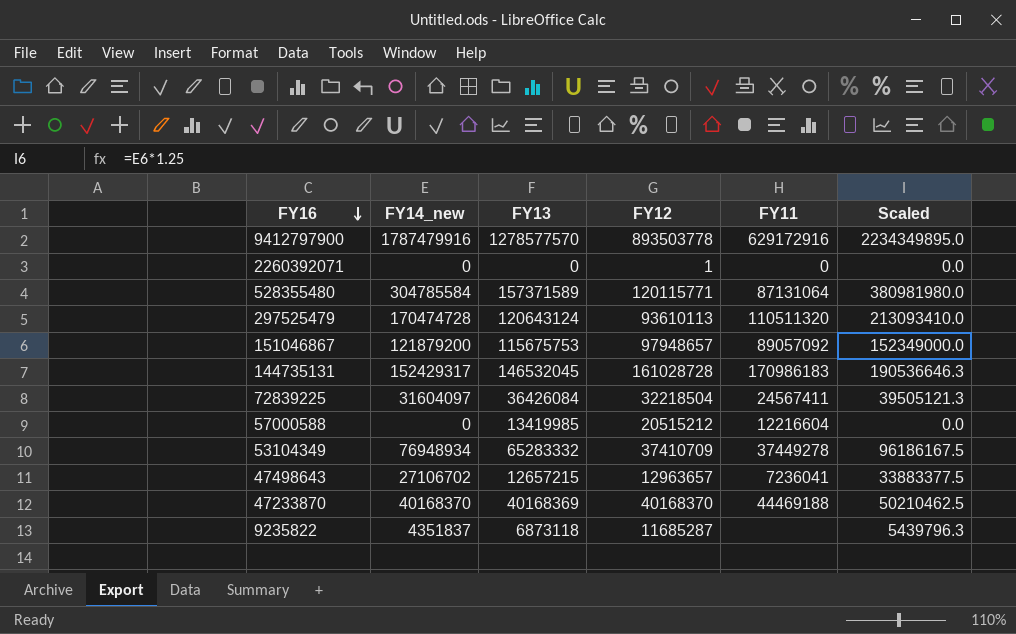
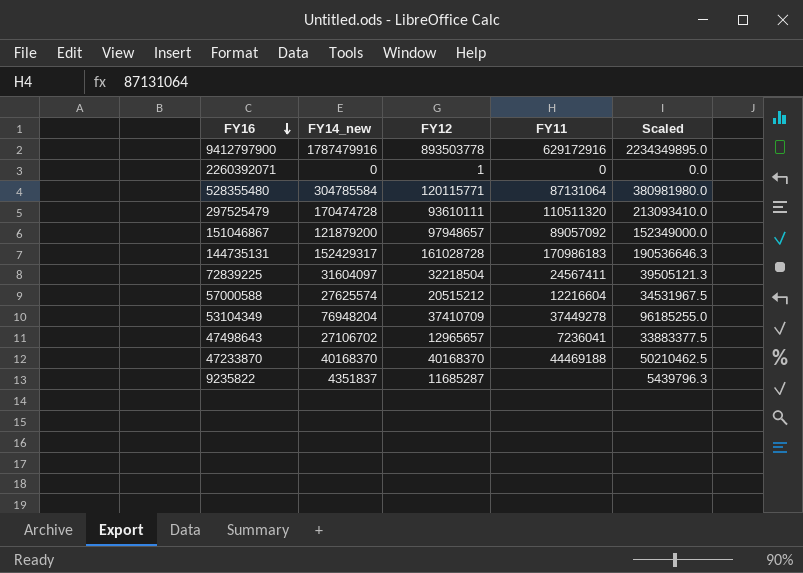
column FY13 | position: 3 -> none
297525479 | FY12: 93610113 -> 93610111
57000588 | FY14_new: 0 -> 27625574
57000588 | Scaled: 0.0 -> 34531967.5
53104349 | FY14_new: 76948934 -> 76948204
53104349 | Scaled: 96186167.5 -> 96185255.0
47498643 | FY12: 12963657 -> 12965657

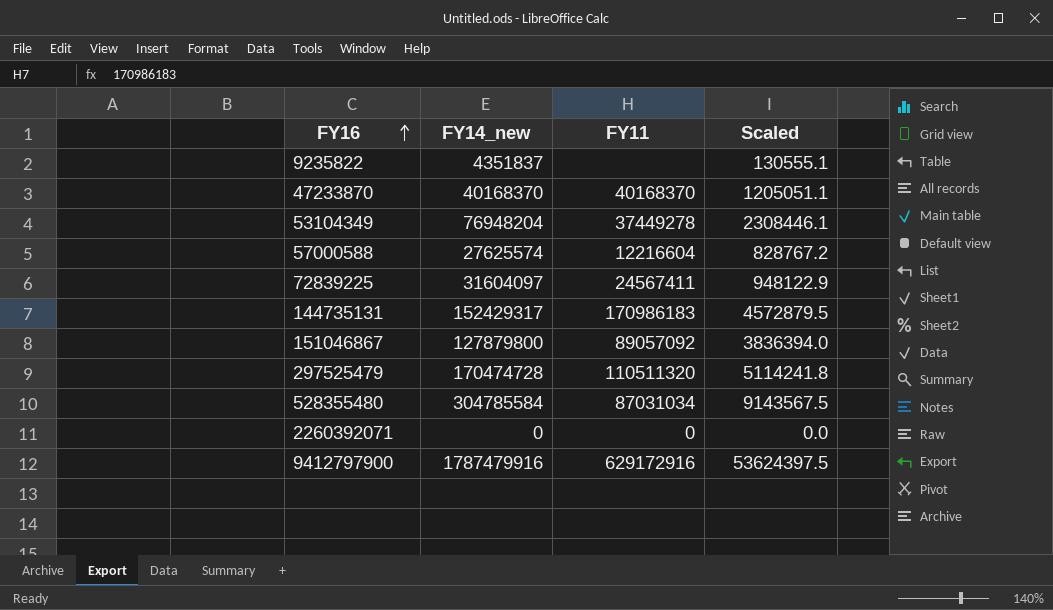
row order: FY16 descending -> FY16 ascending
column FY12 | position: 3 -> none
column Scaled | formula: [FY14_new] * 1.25 -> [FY14_new] * 0.03
row 47498643: 27106702 | 12965657 | 7236041 | 33883377.5 -> none
47233870 | FY11: 44469188 -> 40168370
151046867 | FY14_new: 121879200 -> 127879800
528355480 | FY11: 87131064 -> 87031034

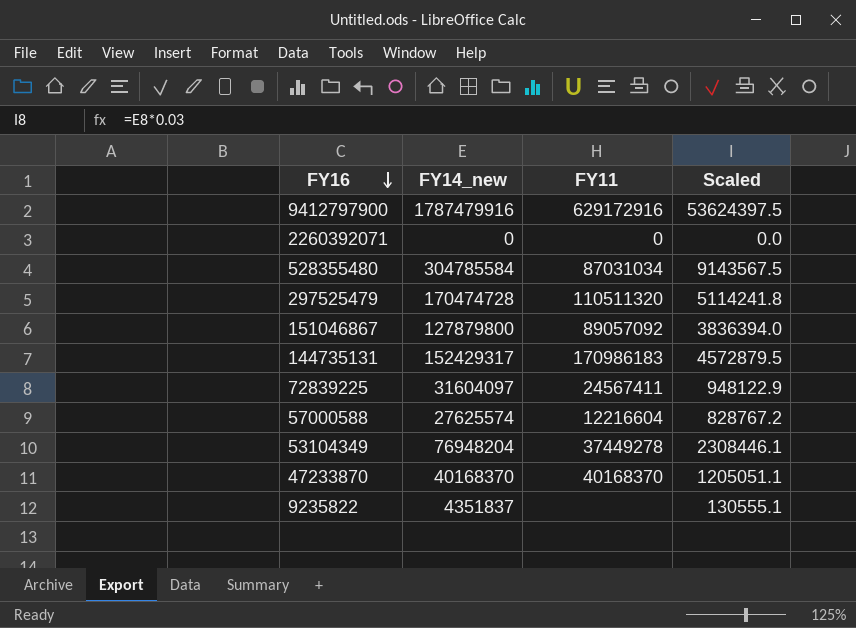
row order: FY16 ascending -> FY16 descending

